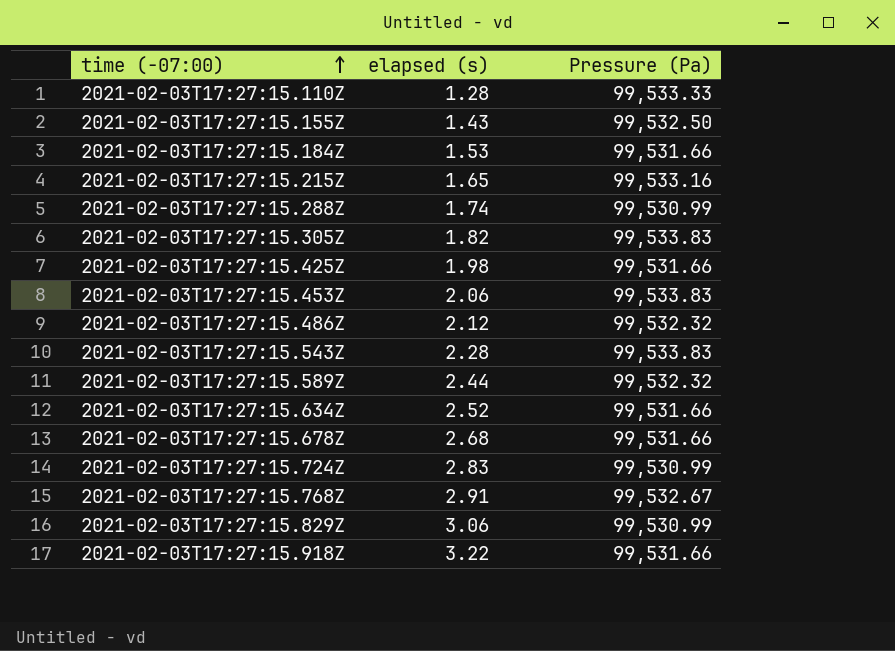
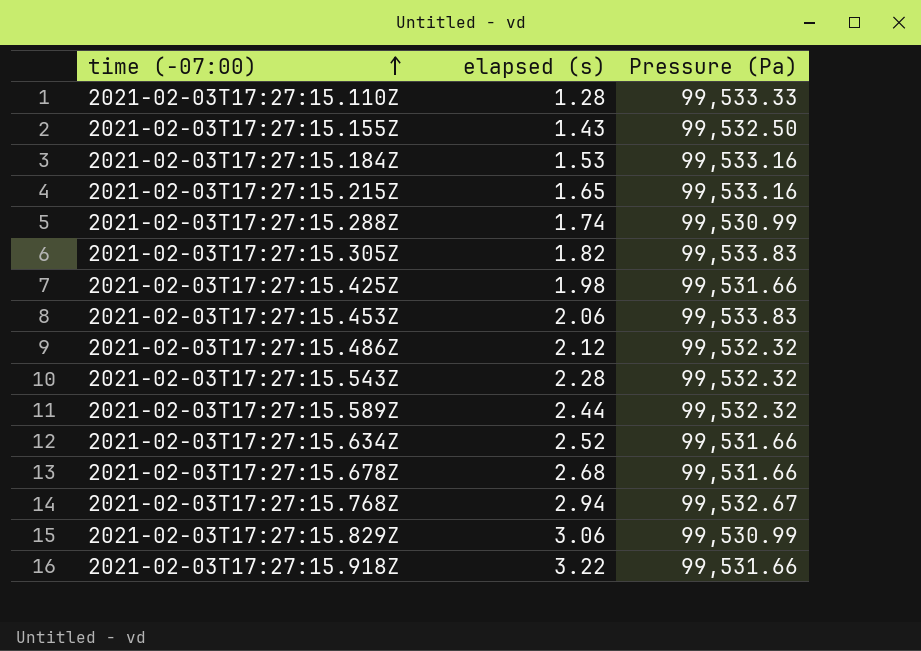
row 2021-02-03T17:27:15.724Z: 2.83 | 99,530.99 -> none
2021-02-03T17:27:15.184Z | Pressure (Pa): 99,531.66 -> 99,533.16
2021-02-03T17:27:15.543Z | Pressure (Pa): 99,533.83 -> 99,532.32
2021-02-03T17:27:15.768Z | elapsed (s): 2.91 -> 2.94

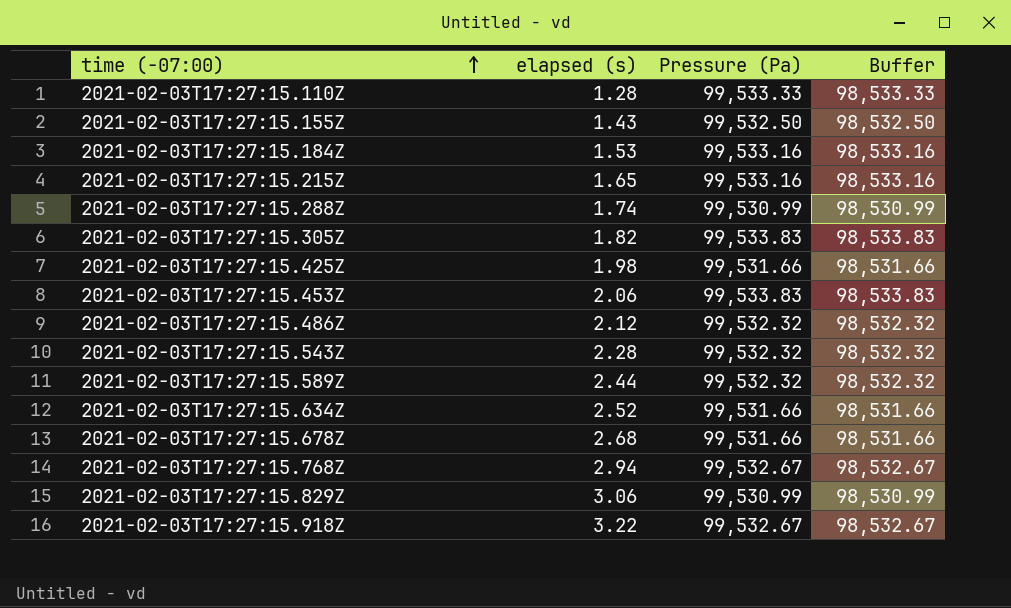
column Buffer | formula: none -> [Pressure (Pa)] - 1000
2021-02-03T17:27:15.918Z | Pressure (Pa): 99,531.66 -> 99,532.67

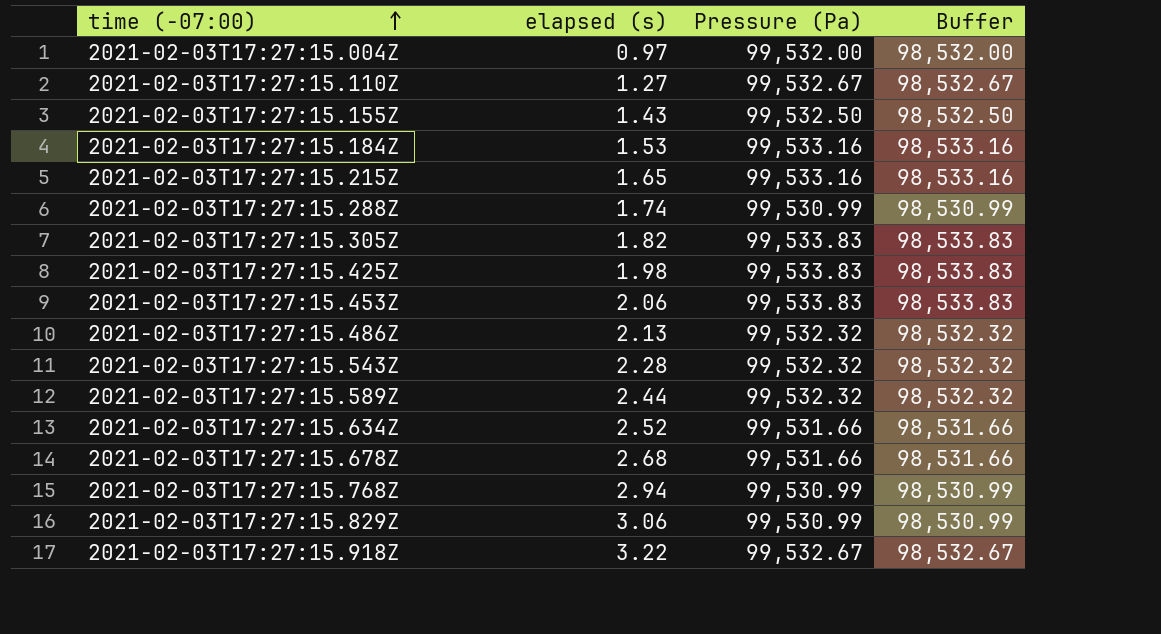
row 2021-02-03T17:27:15.004Z: none -> 0.97 | 99,532.00 | 98,532.00
2021-02-03T17:27:15.110Z | elapsed (s): 1.28 -> 1.27
2021-02-03T17:27:15.110Z | Pressure (Pa): 99,533.33 -> 99,532.67
2021-02-03T17:27:15.110Z | Buffer: 98,533.33 -> 98,532.67
2021-02-03T17:27:15.425Z | Pressure (Pa): 99,531.66 -> 99,533.83
2021-02-03T17:27:15.425Z | Buffer: 98,531.66 -> 98,533.83
2021-02-03T17:27:15.486Z | elapsed (s): 2.12 -> 2.13
2021-02-03T17:27:15.768Z | Pressure (Pa): 99,532.67 -> 99,530.99
2021-02-03T17:27:15.768Z | Buffer: 98,532.67 -> 98,530.99

